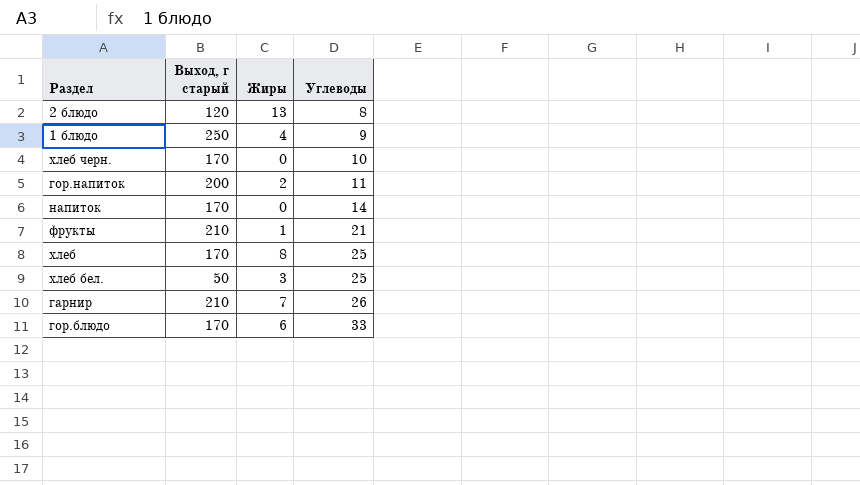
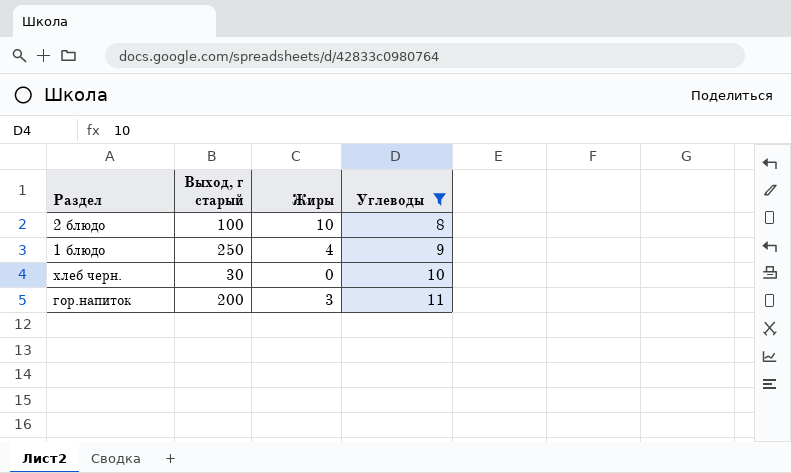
filter: none -> Углеводы <= 11
2 блюдо | Выход, г старый: 120 -> 100
2 блюдо | Жиры: 13 -> 10
хлеб черн. | Выход, г старый: 170 -> 30
гор.напиток | Жиры: 2 -> 3

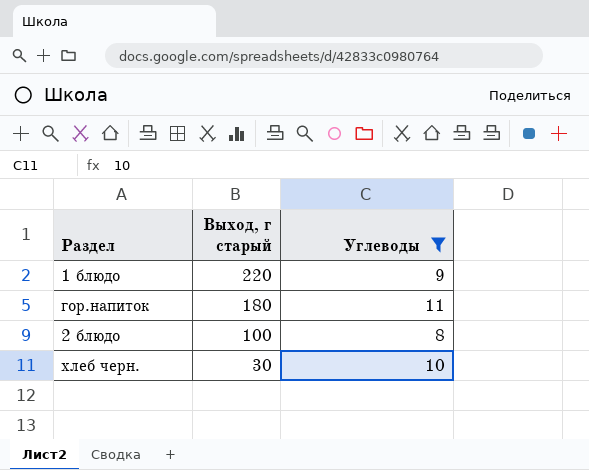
row order: Углеводы ascending -> Выход, г старый descending
column Жиры | position: 3 -> none
1 блюдо | Выход, г старый: 250 -> 220
гор.напиток | Выход, г старый: 200 -> 180

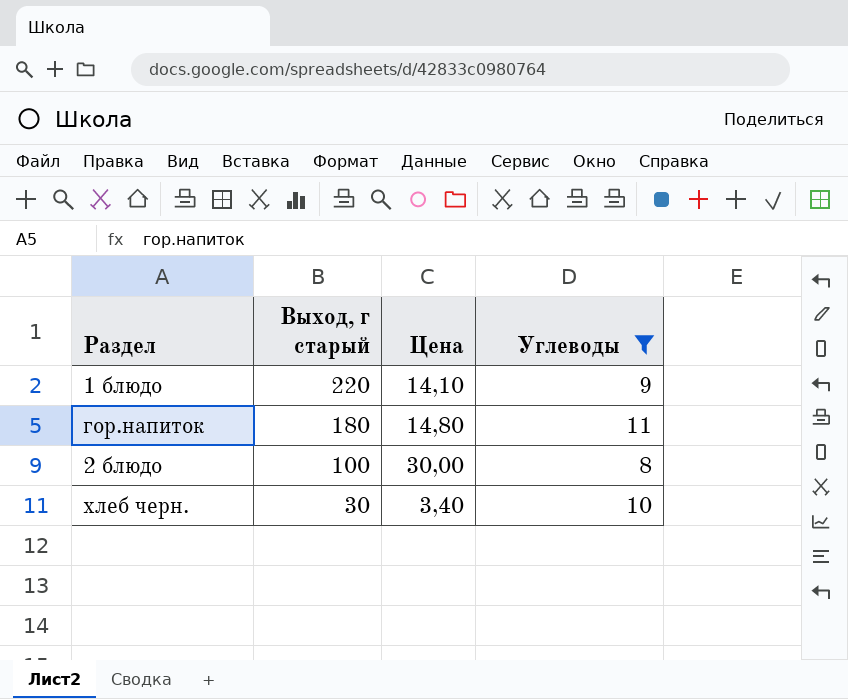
column Цена | position: none -> 3

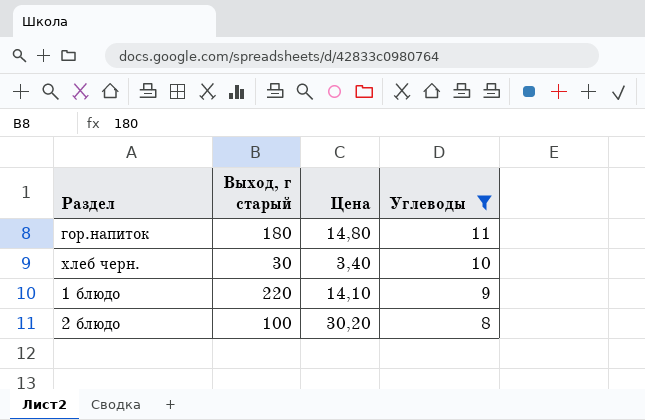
row order: Выход, г старый descending -> Углеводы descending
2 блюдо | Цена: 30,00 -> 30,20

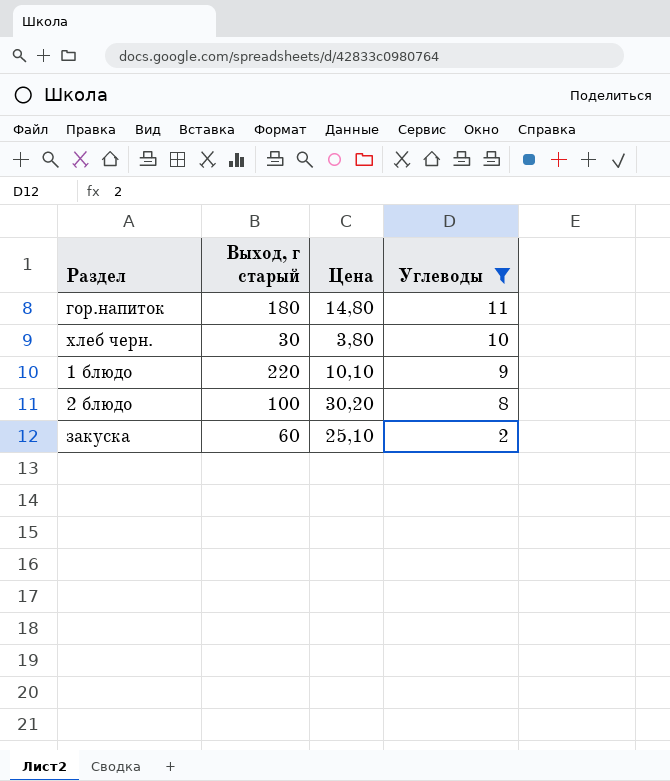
хлеб черн. | Цена: 3,40 -> 3,80
1 блюдо | Цена: 14,10 -> 10,10
row закуска: none -> 60 | 25,10 | 2

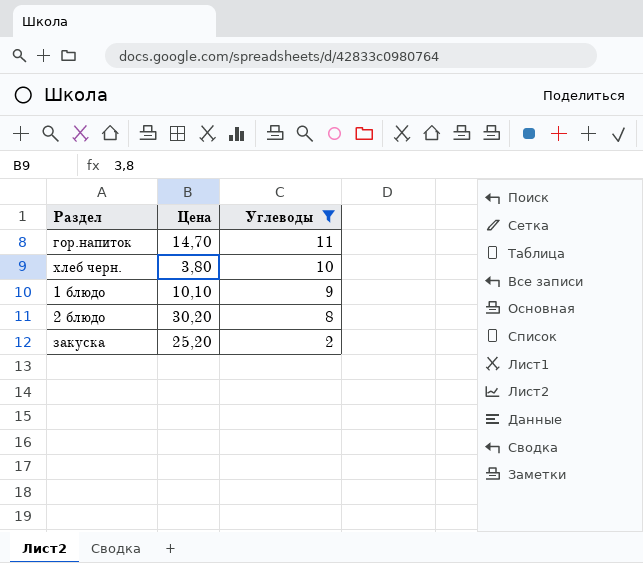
column Выход, г старый | position: 2 -> none
гор.напиток | Цена: 14,80 -> 14,70
закуска | Цена: 25,10 -> 25,20

